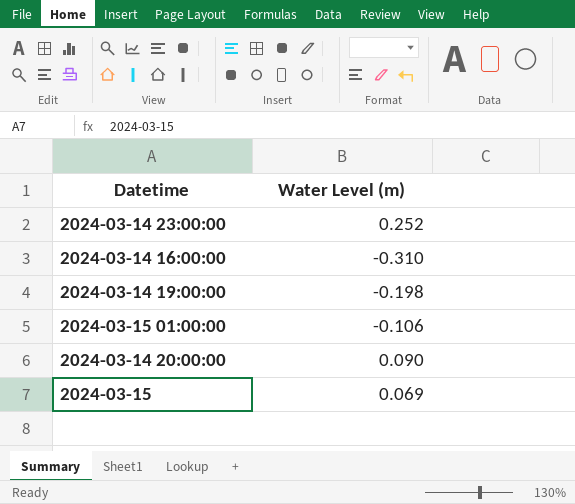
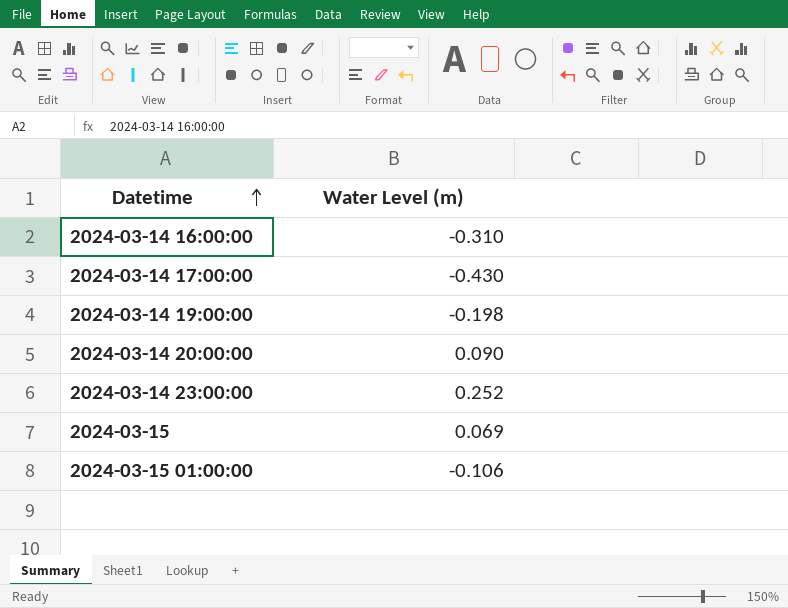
row order: none -> Datetime ascending
row 2024-03-14 17:00:00: none -> -0.430

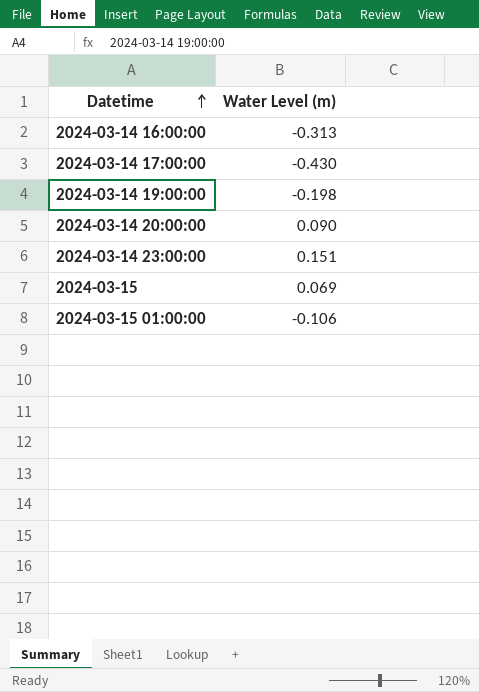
2024-03-14 16:00:00 | Water Level (m): -0.310 -> -0.313
2024-03-14 23:00:00 | Water Level (m): 0.252 -> 0.151

